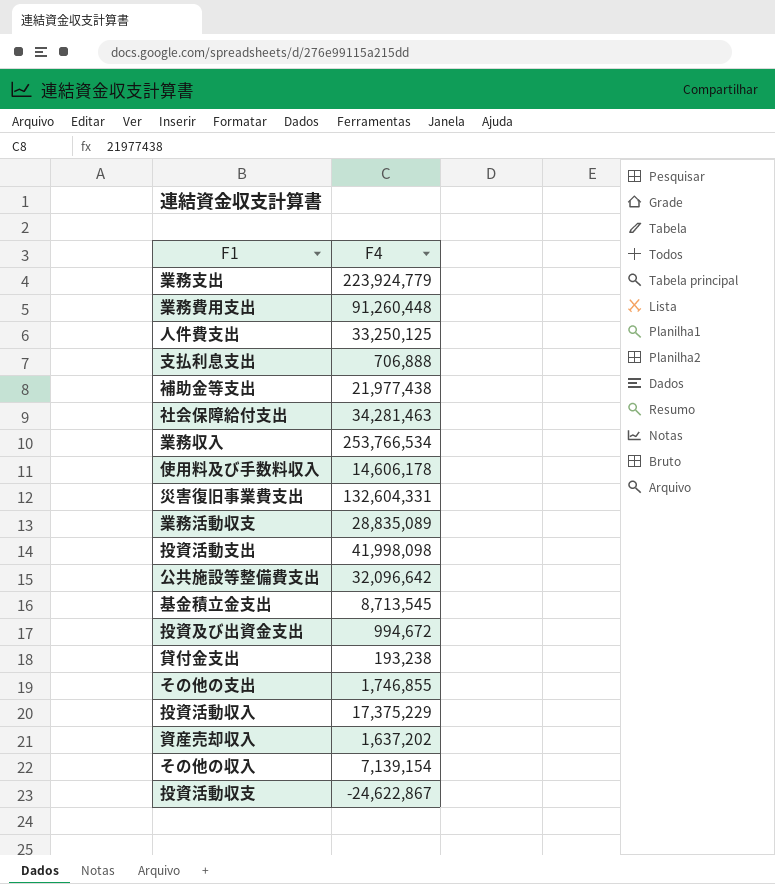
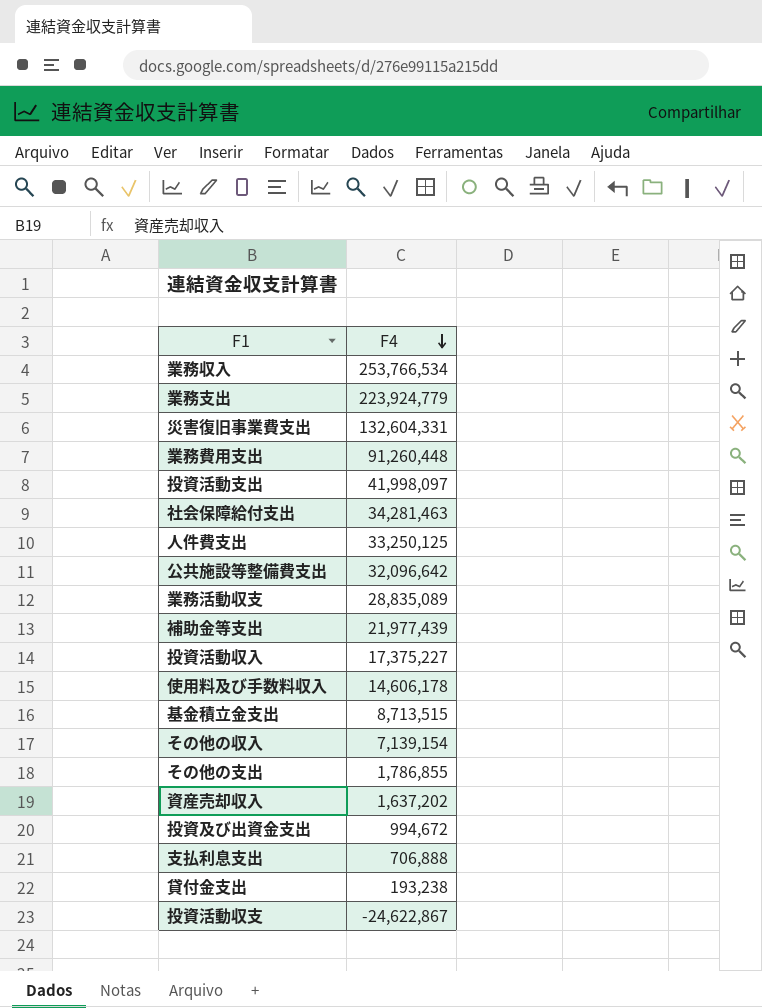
row order: none -> F4 descending
投資活動支出 | F4: 41,998,098 -> 41,998,097
補助金等支出 | F4: 21,977,438 -> 21,977,439
投資活動収入 | F4: 17,375,229 -> 17,375,227
基金積立金支出 | F4: 8,713,545 -> 8,713,515
その他の支出 | F4: 1,746,855 -> 1,786,855

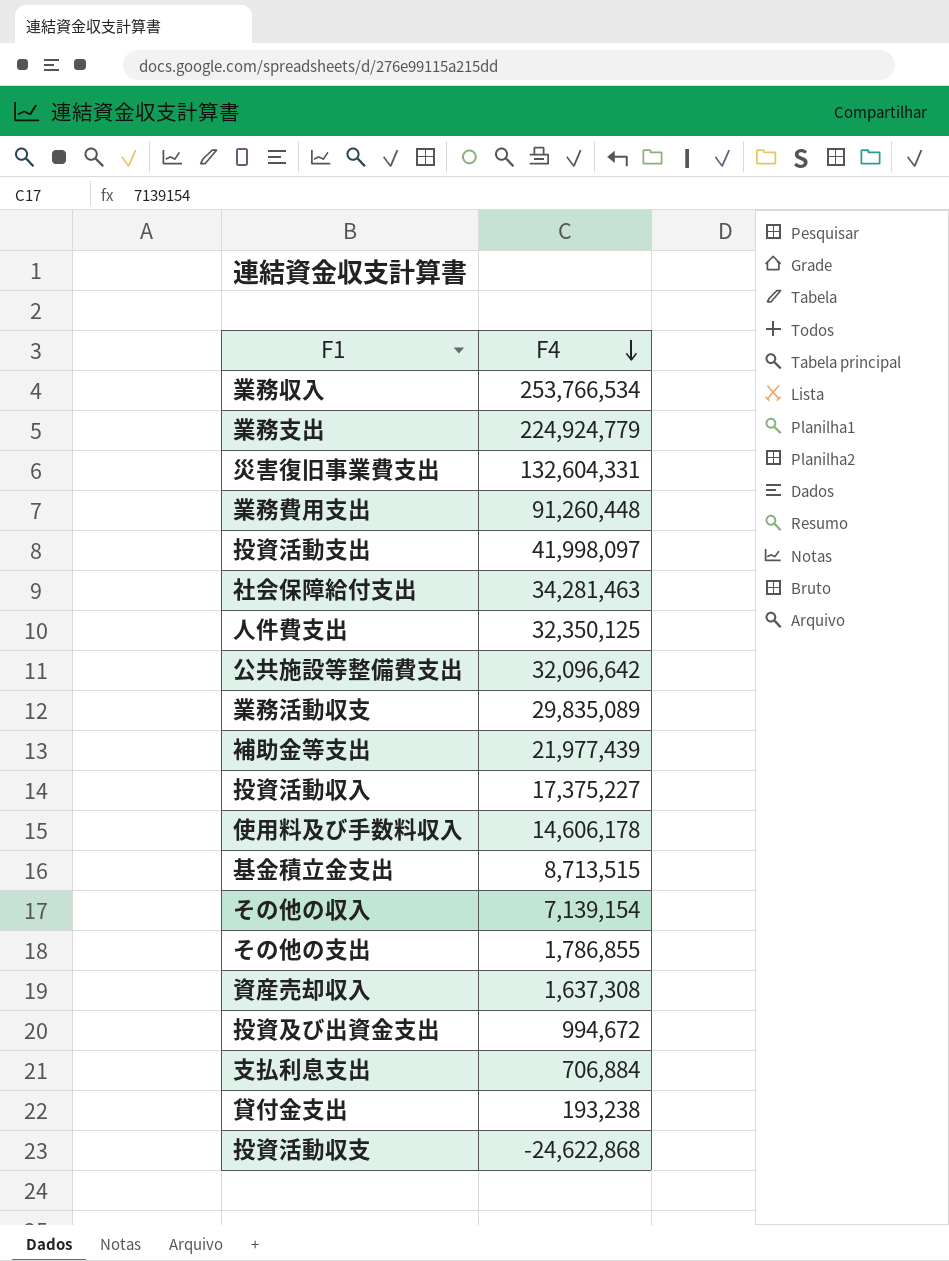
業務支出 | F4: 223,924,779 -> 224,924,779
人件費支出 | F4: 33,250,125 -> 32,350,125
業務活動収支 | F4: 28,835,089 -> 29,835,089
資産売却収入 | F4: 1,637,202 -> 1,637,308
支払利息支出 | F4: 706,888 -> 706,884
投資活動収支 | F4: -24,622,867 -> -24,622,868

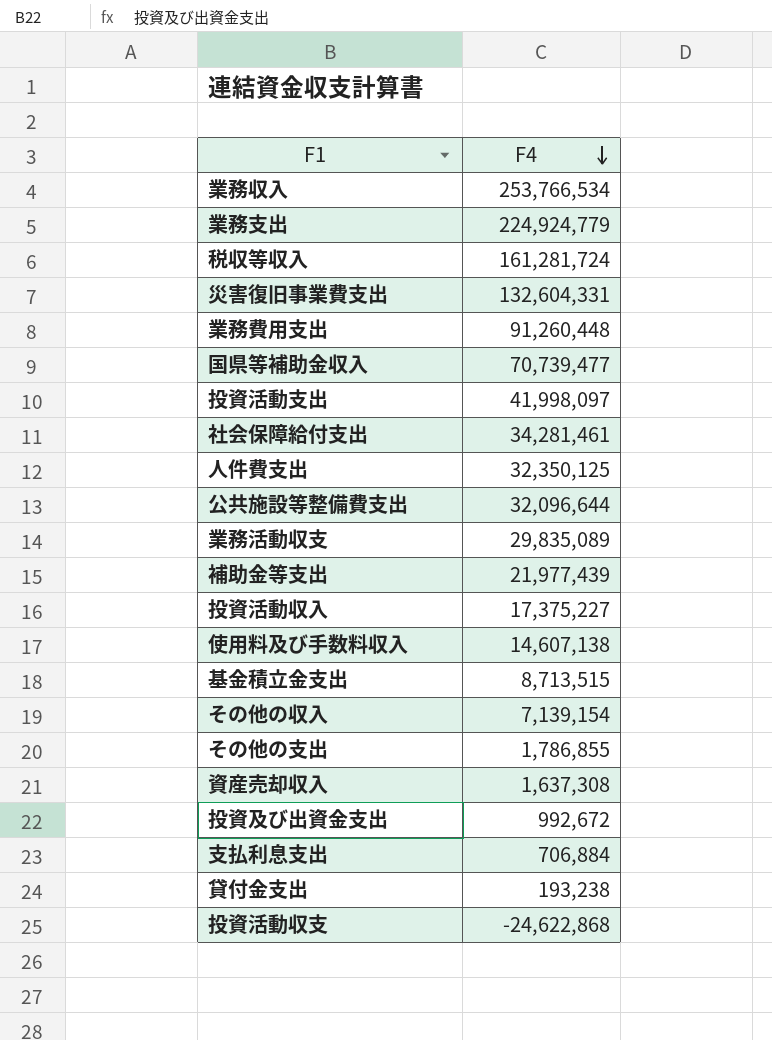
row 税収等収入: none -> 161,281,724
row 国県等補助金収入: none -> 70,739,477
社会保障給付支出 | F4: 34,281,463 -> 34,281,461
公共施設等整備費支出 | F4: 32,096,642 -> 32,096,644
使用料及び手数料収入 | F4: 14,606,178 -> 14,607,138
投資及び出資金支出 | F4: 994,672 -> 992,672

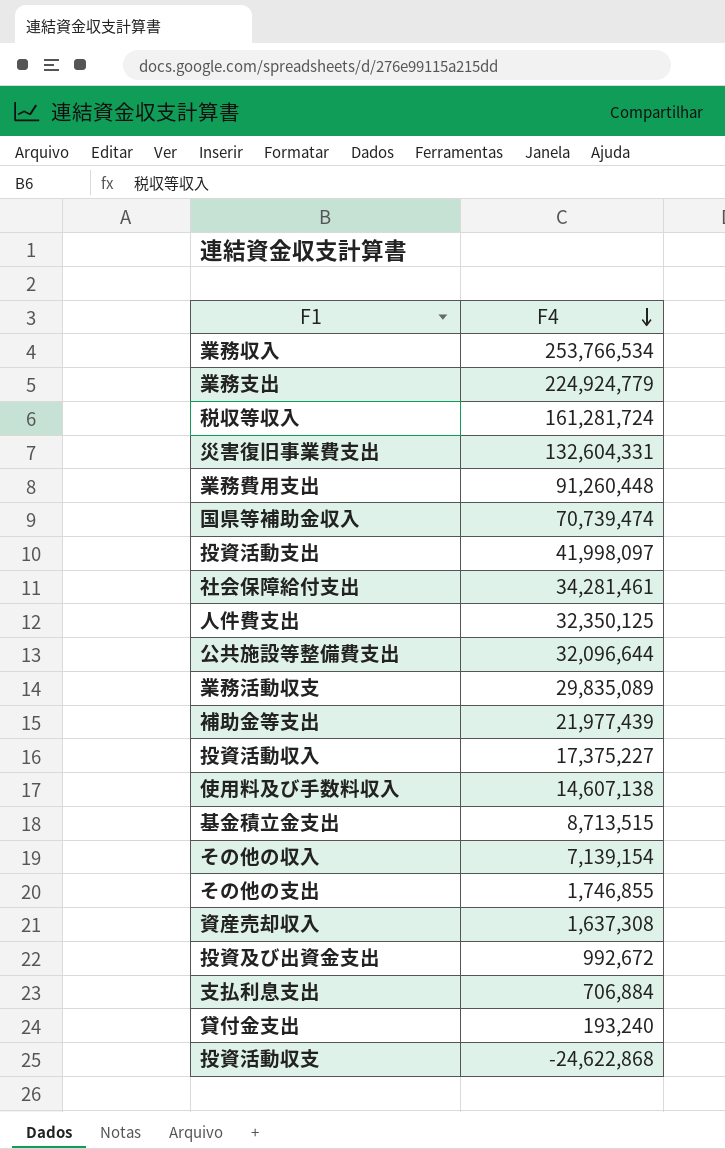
国県等補助金収入 | F4: 70,739,477 -> 70,739,474
その他の支出 | F4: 1,786,855 -> 1,746,855
貸付金支出 | F4: 193,238 -> 193,240

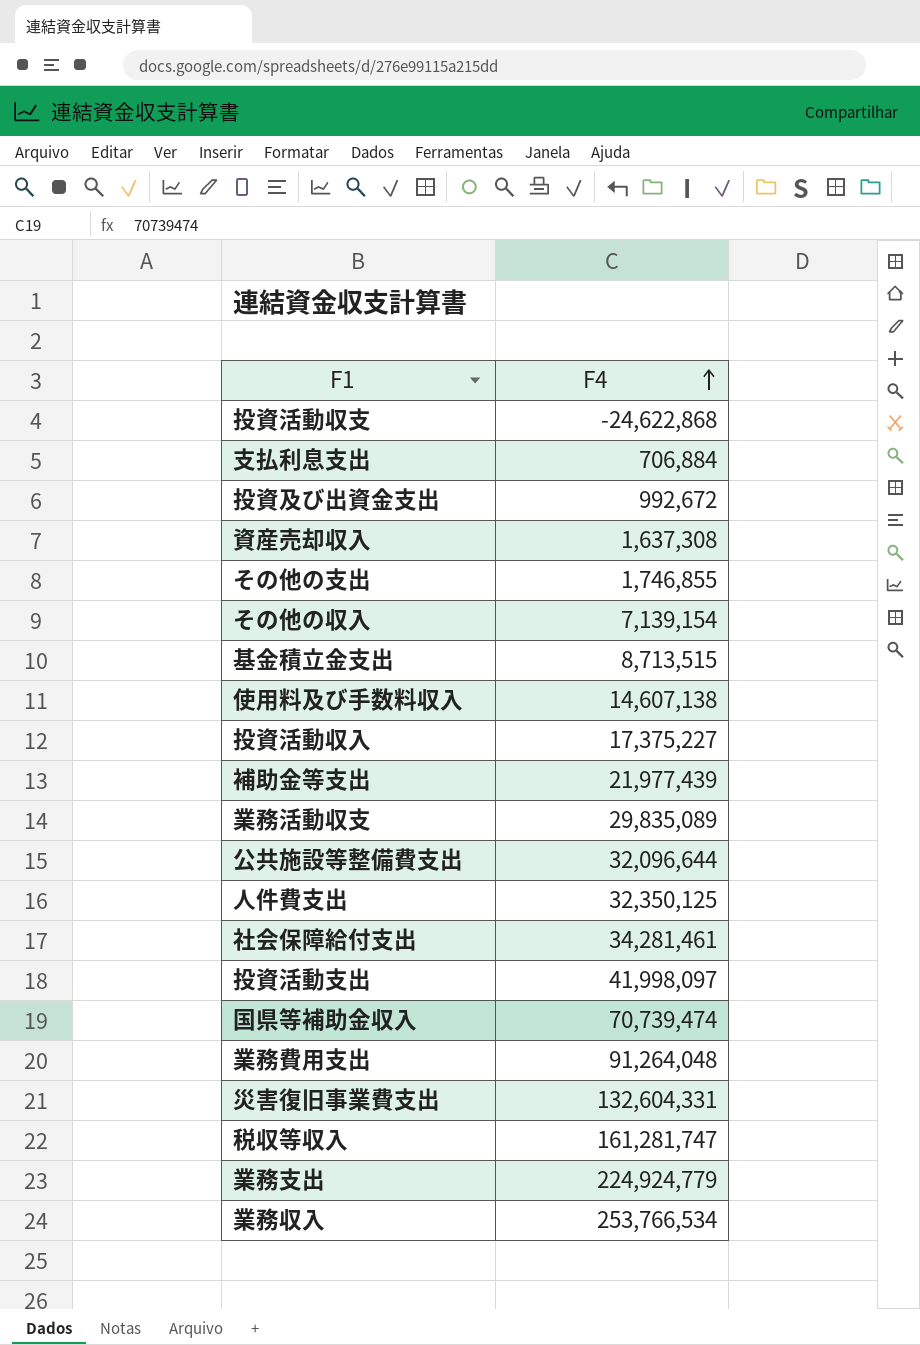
row order: F4 descending -> F4 ascending
row 貸付金支出: 193,240 -> none
業務費用支出 | F4: 91,260,448 -> 91,264,048
税収等収入 | F4: 161,281,724 -> 161,281,747

